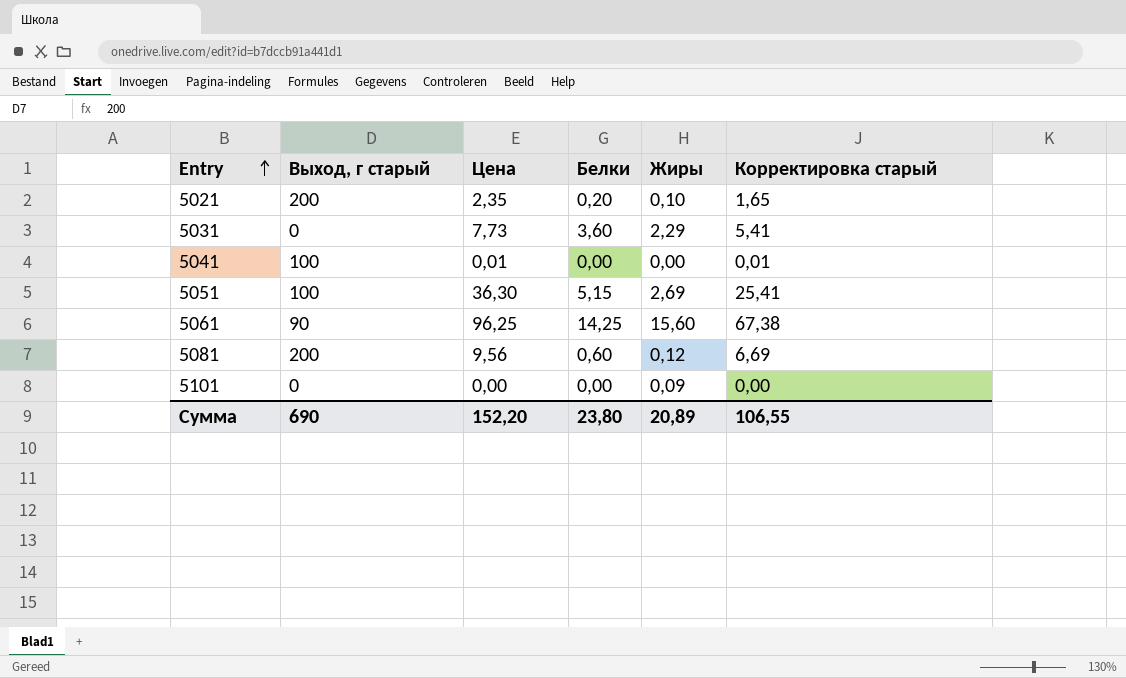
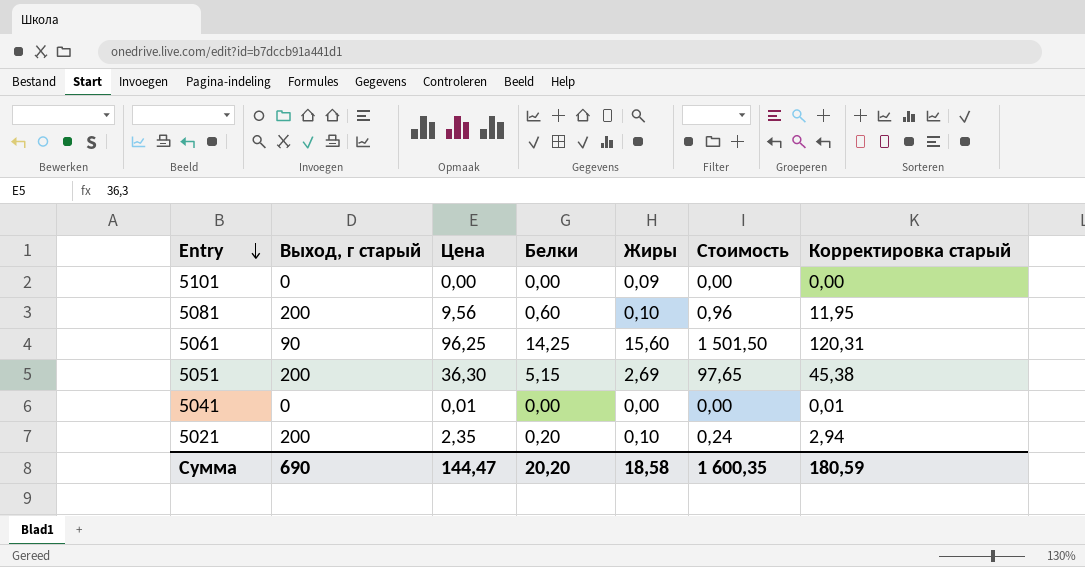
row order: Entry ascending -> Entry descending
column Стоимость | formula: none -> [Цена] * [Жиры]
column Корректировка старый | formula: [Цена] * 0,7 -> [Цена] * 1,25
row 5031: 0 | 7,73 | 3,60 | 2,29 | 5,41 -> none
5081 | Жиры: 0,12 -> 0,10
5051 | Выход, г старый: 100 -> 200
5041 | Выход, г старый: 100 -> 0
Сумма | Цена: 152,20 -> 144,47
Сумма | Белки: 23,80 -> 20,20
Сумма | Жиры: 20,89 -> 18,58
Сумма | Корректировка старый: 106,55 -> 180,59

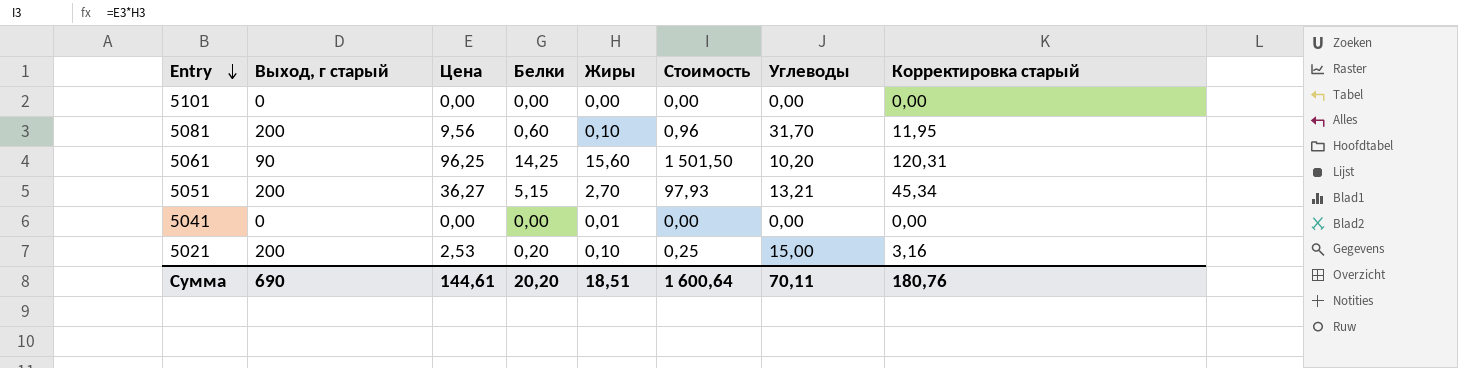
column Углеводы | position: none -> 7
5101 | Жиры: 0,09 -> 0,00
5051 | Цена: 36,30 -> 36,27
5051 | Жиры: 2,69 -> 2,70
5051 | Стоимость: 97,65 -> 97,93
5051 | Корректировка старый: 45,38 -> 45,34
5041 | Цена: 0,01 -> 0,00
5041 | Жиры: 0,00 -> 0,01
5041 | Корректировка старый: 0,01 -> 0,00
5021 | Цена: 2,35 -> 2,53
5021 | Стоимость: 0,24 -> 0,25
5021 | Корректировка старый: 2,94 -> 3,16
Сумма | Цена: 144,47 -> 144,61
Сумма | Жиры: 18,58 -> 18,51
Сумма | Стоимость: 1 600,35 -> 1 600,64
Сумма | Корректировка старый: 180,59 -> 180,76

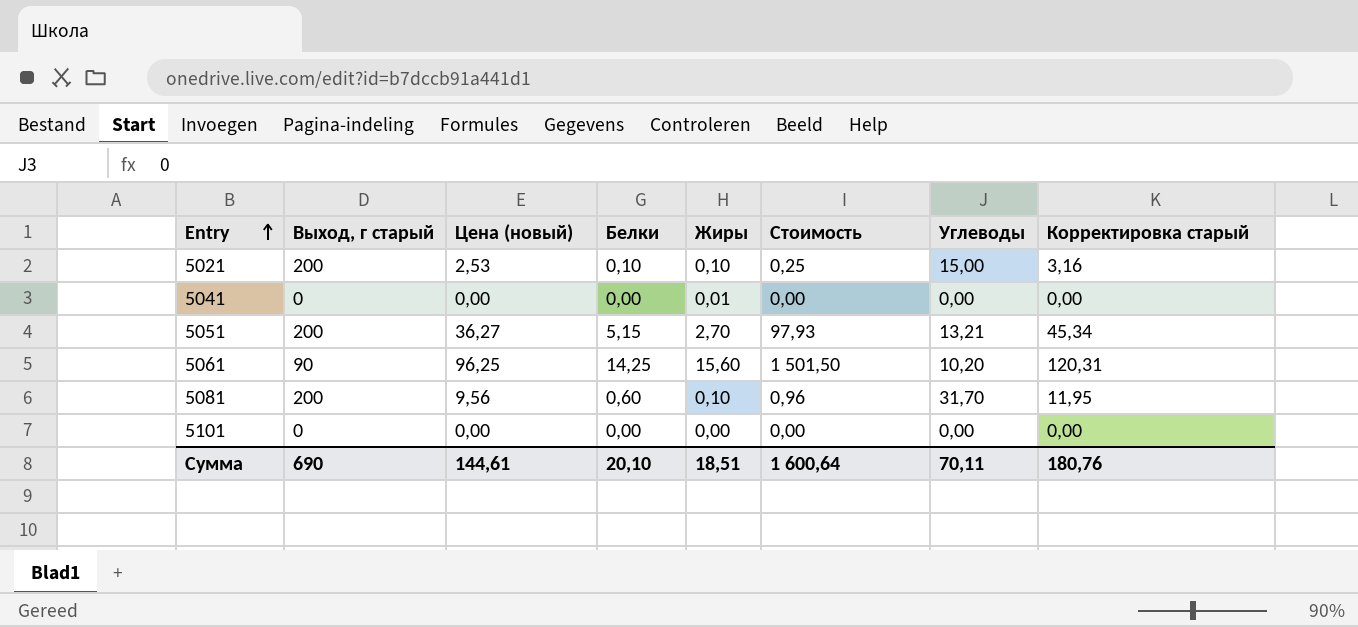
row order: Entry descending -> Entry ascending
column name: Цена -> Цена (новый)
5021 | Белки: 0,20 -> 0,10
Сумма | Белки: 20,20 -> 20,10

